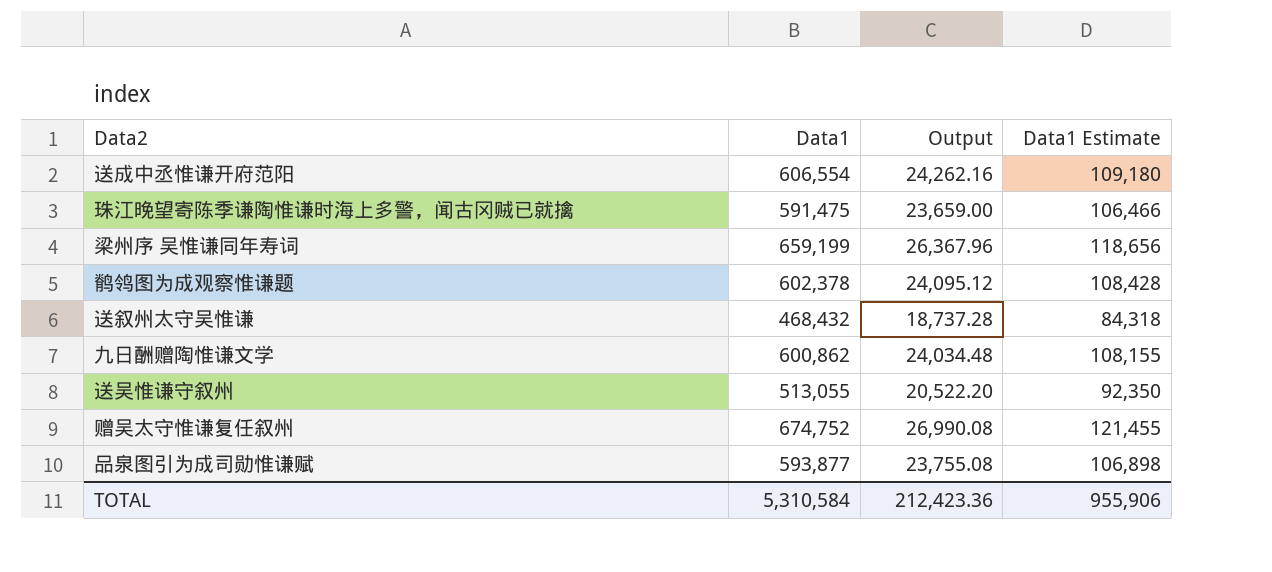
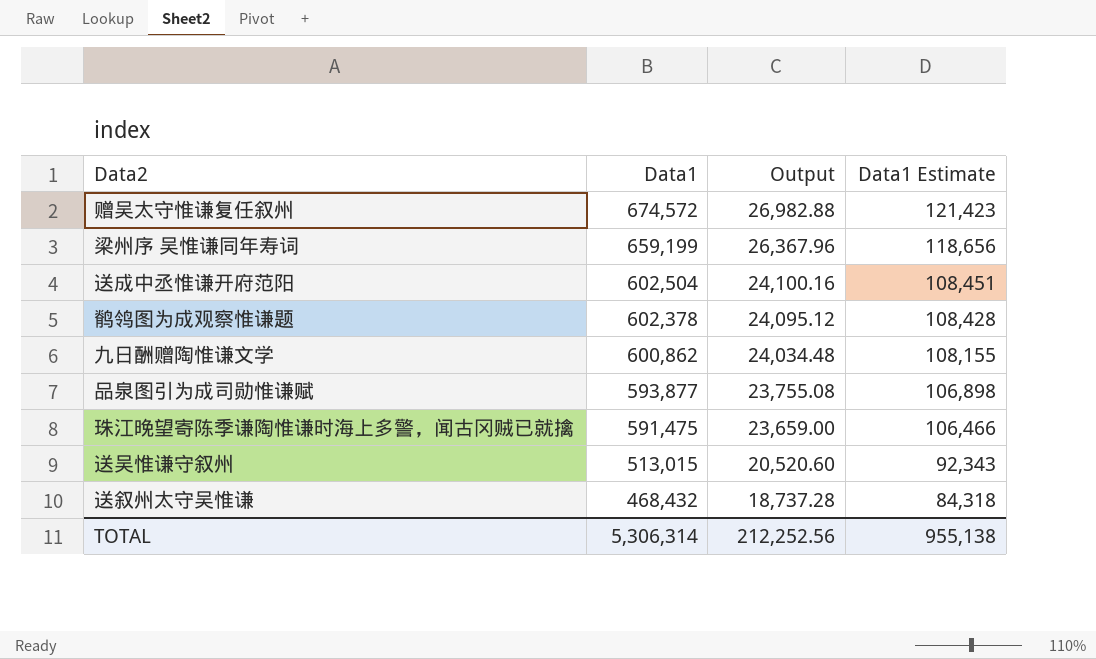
row order: none -> Data1 descending
赠吴太守惟谦复任叙州 | Data1: 674,752 -> 674,572
赠吴太守惟谦复任叙州 | Output: 26,990.08 -> 26,982.88
赠吴太守惟谦复任叙州 | Data1 Estimate: 121,455 -> 121,423
送成中丞惟谦开府范阳 | Data1: 606,554 -> 602,504
送成中丞惟谦开府范阳 | Output: 24,262.16 -> 24,100.16
送成中丞惟谦开府范阳 | Data1 Estimate: 109,180 -> 108,451
送吴惟谦守叙州 | Data1: 513,055 -> 513,015
送吴惟谦守叙州 | Output: 20,522.20 -> 20,520.60
送吴惟谦守叙州 | Data1 Estimate: 92,350 -> 92,343
TOTAL | Data1: 5,310,584 -> 5,306,314
TOTAL | Output: 212,423.36 -> 212,252.56
TOTAL | Data1 Estimate: 955,906 -> 955,138

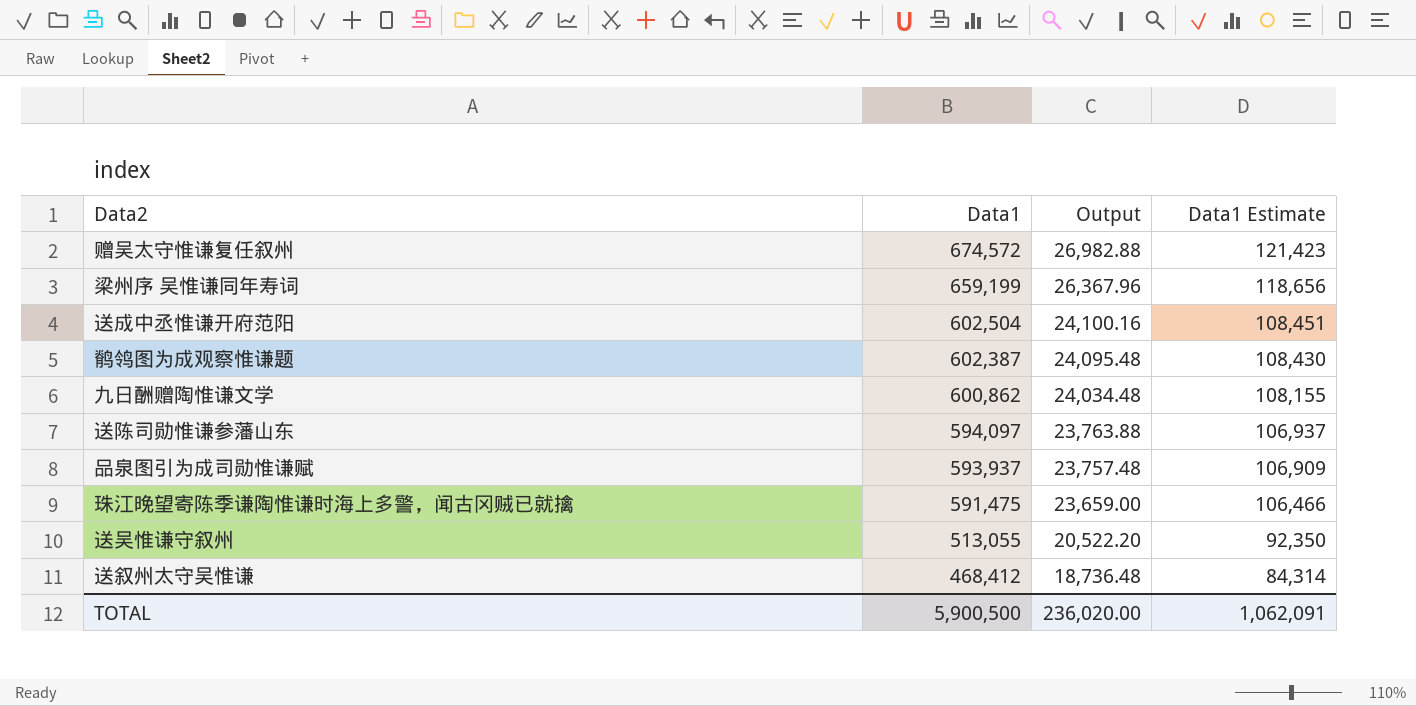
鹡鸰图为成观察惟谦题 | Data1: 602,378 -> 602,387
鹡鸰图为成观察惟谦题 | Output: 24,095.12 -> 24,095.48
鹡鸰图为成观察惟谦题 | Data1 Estimate: 108,428 -> 108,430
row 送陈司勋惟谦参藩山东: none -> 594,097 | 23,763.88 | 106,937
品泉图引为成司勋惟谦赋 | Data1: 593,877 -> 593,937
品泉图引为成司勋惟谦赋 | Output: 23,755.08 -> 23,757.48
品泉图引为成司勋惟谦赋 | Data1 Estimate: 106,898 -> 106,909
送吴惟谦守叙州 | Data1: 513,015 -> 513,055
送吴惟谦守叙州 | Output: 20,520.60 -> 20,522.20
送吴惟谦守叙州 | Data1 Estimate: 92,343 -> 92,350
送叙州太守吴惟谦 | Data1: 468,432 -> 468,412
送叙州太守吴惟谦 | Output: 18,737.28 -> 18,736.48
送叙州太守吴惟谦 | Data1 Estimate: 84,318 -> 84,314
TOTAL | Data1: 5,306,314 -> 5,900,500
TOTAL | Output: 212,252.56 -> 236,020.00
TOTAL | Data1 Estimate: 955,138 -> 1,062,091

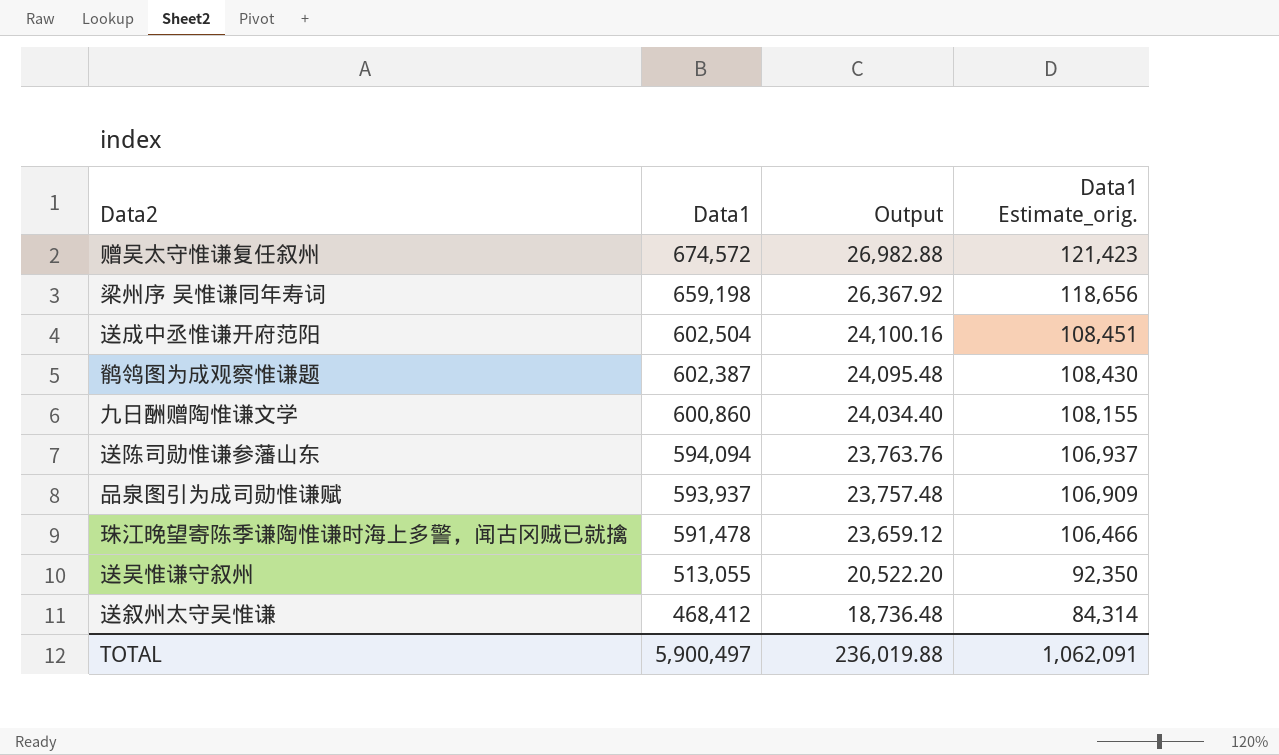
column name: Data1 Estimate -> Data1 Estimate_orig.
梁州序 吴惟谦同年寿词 | Data1: 659,199 -> 659,198
梁州序 吴惟谦同年寿词 | Output: 26,367.96 -> 26,367.92
九日酬赠陶惟谦文学 | Data1: 600,862 -> 600,860
九日酬赠陶惟谦文学 | Output: 24,034.48 -> 24,034.40
送陈司勋惟谦参藩山东 | Data1: 594,097 -> 594,094
送陈司勋惟谦参藩山东 | Output: 23,763.88 -> 23,763.76
珠江晚望寄陈季谦陶惟谦时海上多警，闻古冈贼已就擒 | Data1: 591,475 -> 591,478
珠江晚望寄陈季谦陶惟谦时海上多警，闻古冈贼已就擒 | Output: 23,659.00 -> 23,659.12
TOTAL | Data1: 5,900,500 -> 5,900,497
TOTAL | Output: 236,020.00 -> 236,019.88

